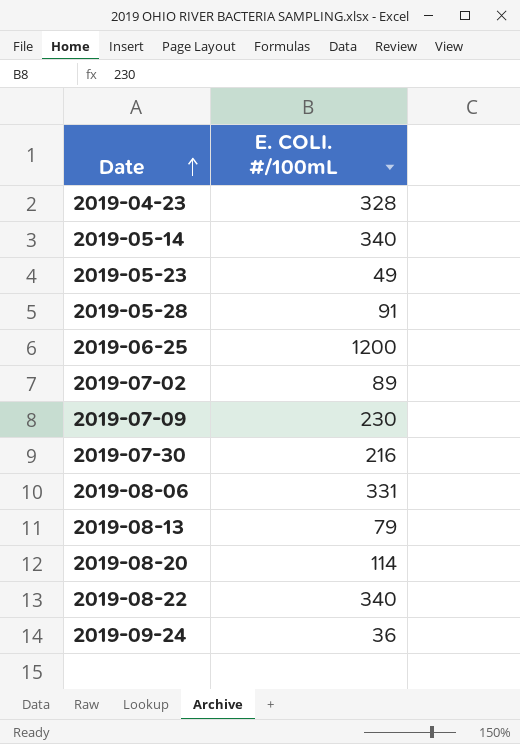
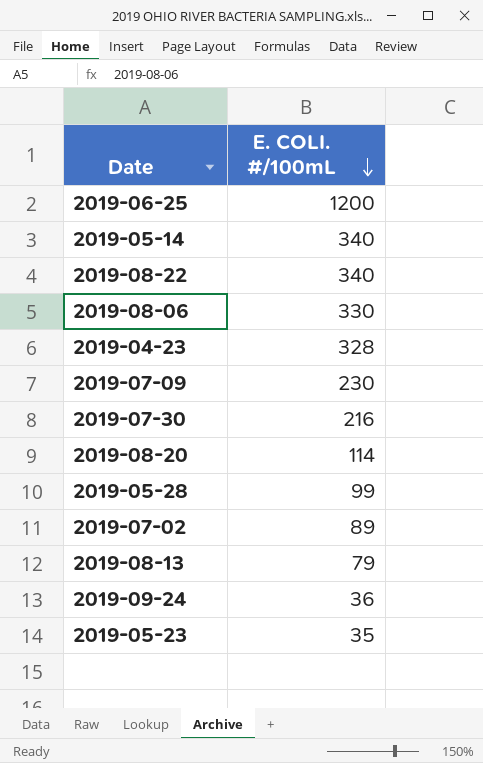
row order: Date ascending -> E. COLI. #/100mL descending
2019-08-06 | E. COLI. #/100mL: 331 -> 330
2019-05-28 | E. COLI. #/100mL: 91 -> 99
2019-05-23 | E. COLI. #/100mL: 49 -> 35

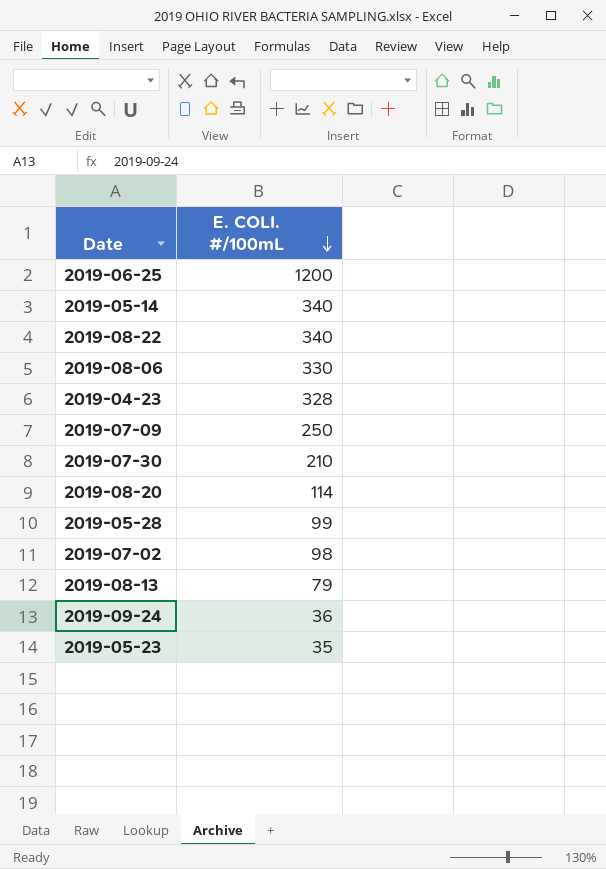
2019-07-09 | E. COLI. #/100mL: 230 -> 250
2019-07-30 | E. COLI. #/100mL: 216 -> 210
2019-07-02 | E. COLI. #/100mL: 89 -> 98

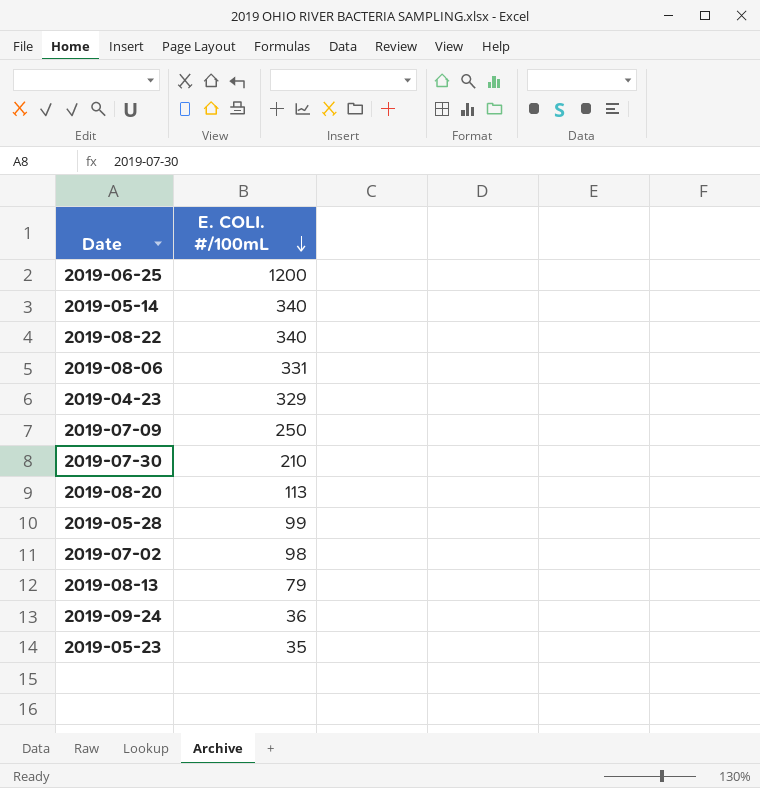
2019-08-06 | E. COLI. #/100mL: 330 -> 331
2019-04-23 | E. COLI. #/100mL: 328 -> 329
2019-08-20 | E. COLI. #/100mL: 114 -> 113

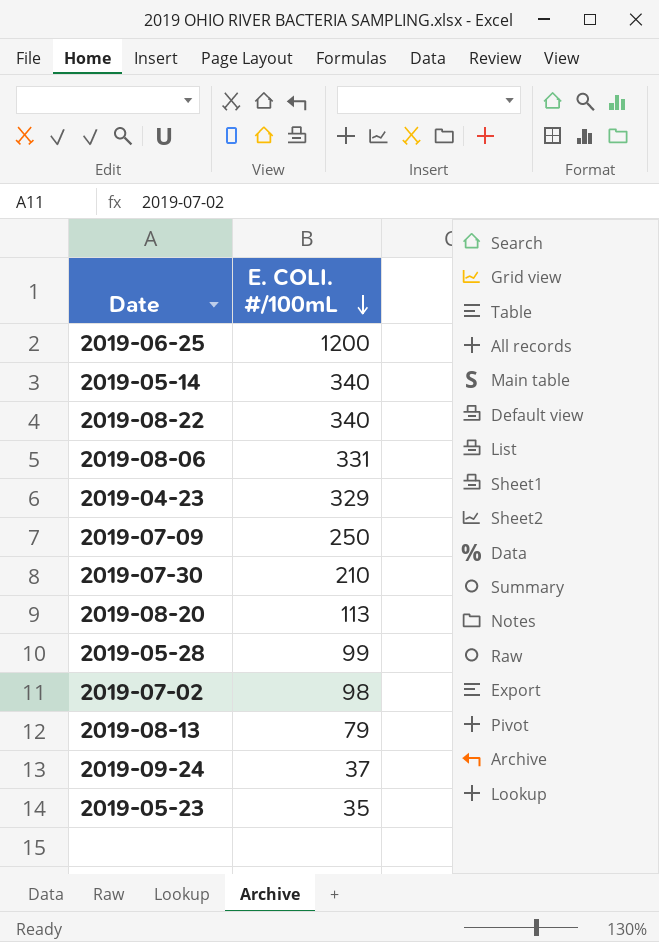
2019-09-24 | E. COLI. #/100mL: 36 -> 37

